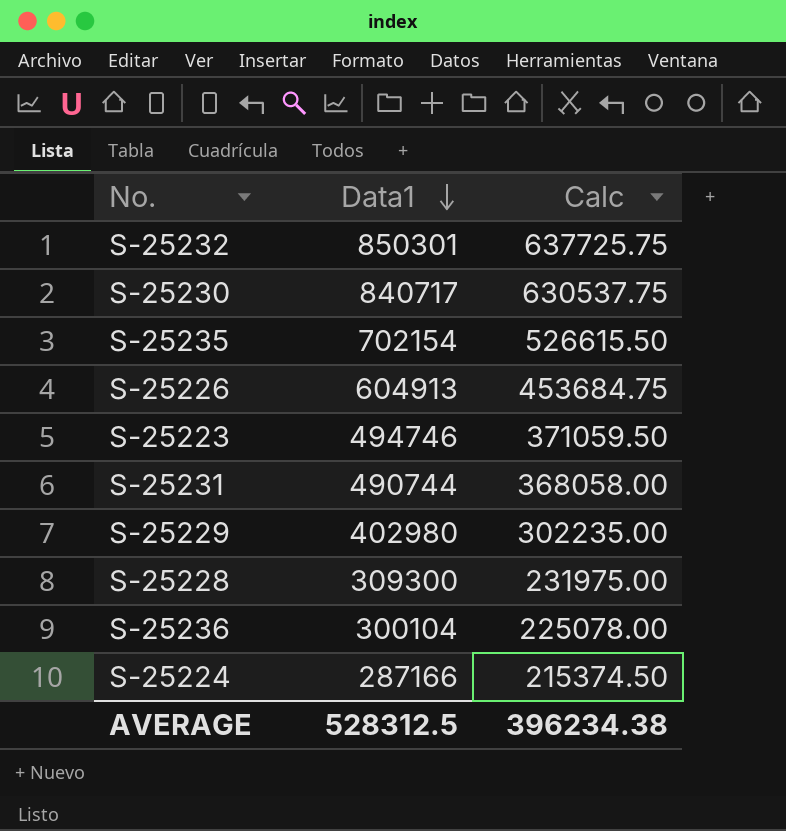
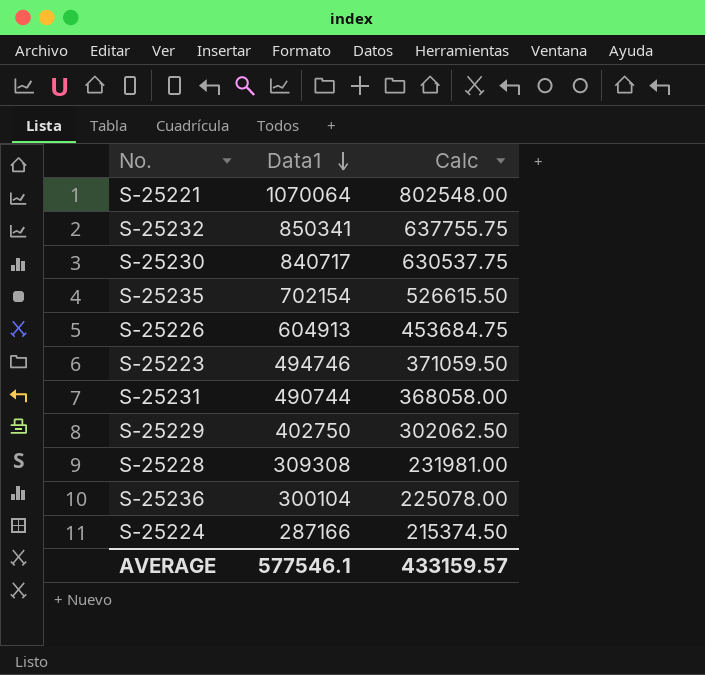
row S-25221: none -> 1070064 | 802548.00
S-25232 | Data1: 850301 -> 850341
S-25232 | Calc: 637725.75 -> 637755.75
S-25229 | Data1: 402980 -> 402750
S-25229 | Calc: 302235.00 -> 302062.50
S-25228 | Data1: 309300 -> 309308
S-25228 | Calc: 231975.00 -> 231981.00
AVERAGE | Data1: 528312.5 -> 577546.1
AVERAGE | Calc: 396234.38 -> 433159.57

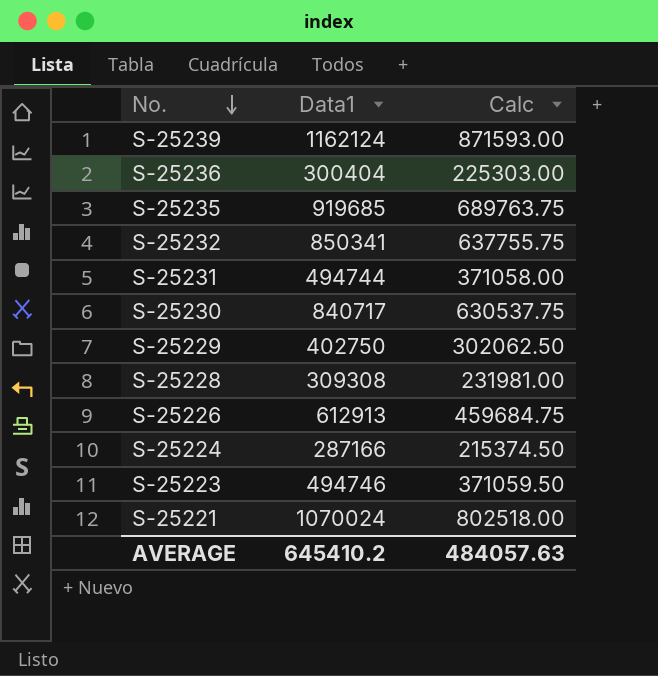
row order: Data1 descending -> No. descending
row S-25239: none -> 1162124 | 871593.00
S-25236 | Data1: 300104 -> 300404
S-25236 | Calc: 225078.00 -> 225303.00
S-25235 | Data1: 702154 -> 919685
S-25235 | Calc: 526615.50 -> 689763.75
S-25231 | Data1: 490744 -> 494744
S-25231 | Calc: 368058.00 -> 371058.00
S-25226 | Data1: 604913 -> 612913
S-25226 | Calc: 453684.75 -> 459684.75
S-25221 | Data1: 1070064 -> 1070024
S-25221 | Calc: 802548.00 -> 802518.00
AVERAGE | Data1: 577546.1 -> 645410.2
AVERAGE | Calc: 433159.57 -> 484057.63

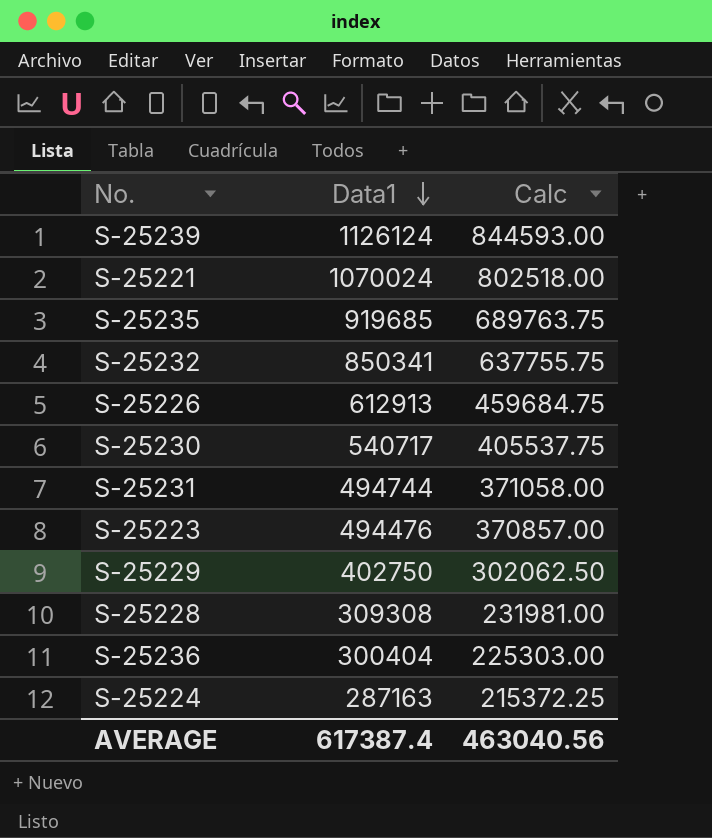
row order: No. descending -> Data1 descending
S-25239 | Data1: 1162124 -> 1126124
S-25239 | Calc: 871593.00 -> 844593.00
S-25230 | Data1: 840717 -> 540717
S-25230 | Calc: 630537.75 -> 405537.75
S-25223 | Data1: 494746 -> 494476
S-25223 | Calc: 371059.50 -> 370857.00
S-25224 | Data1: 287166 -> 287163
S-25224 | Calc: 215374.50 -> 215372.25
AVERAGE | Data1: 645410.2 -> 617387.4
AVERAGE | Calc: 484057.63 -> 463040.56

